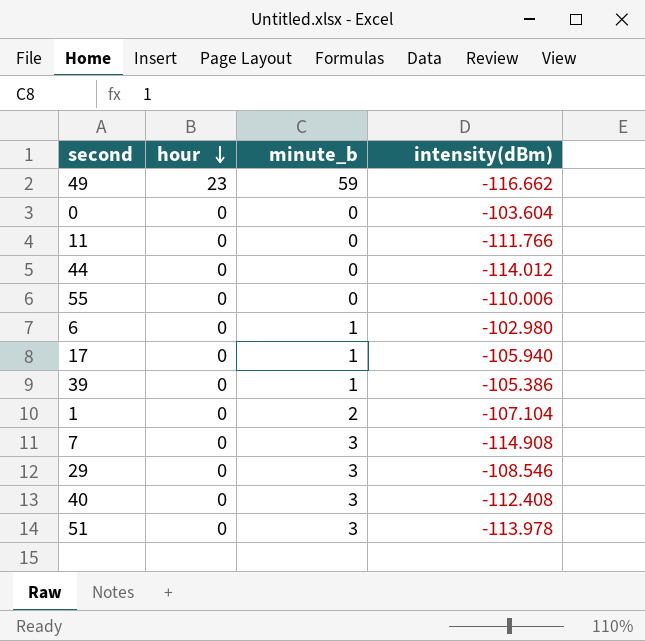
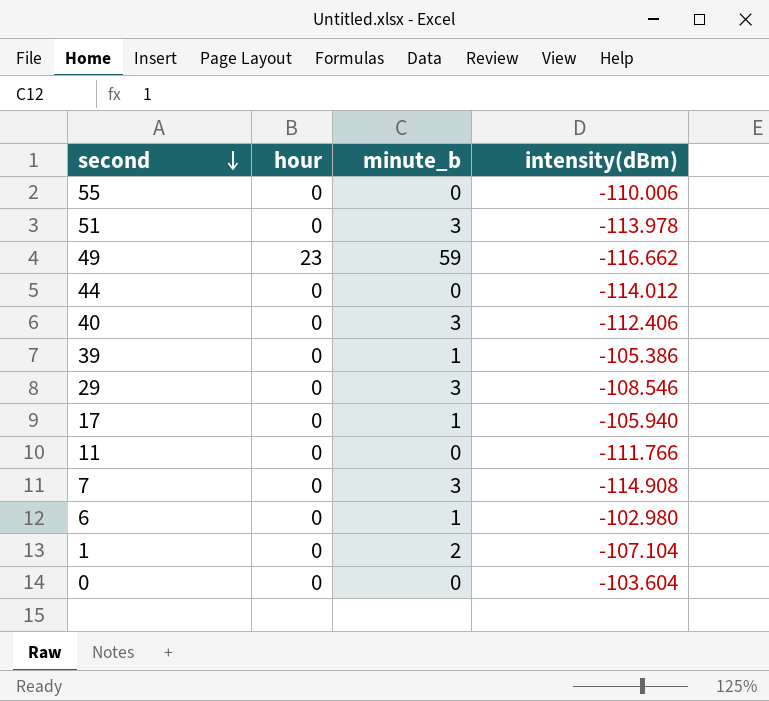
row order: hour descending -> second descending
40 | intensity(dBm): -112.408 -> -112.406

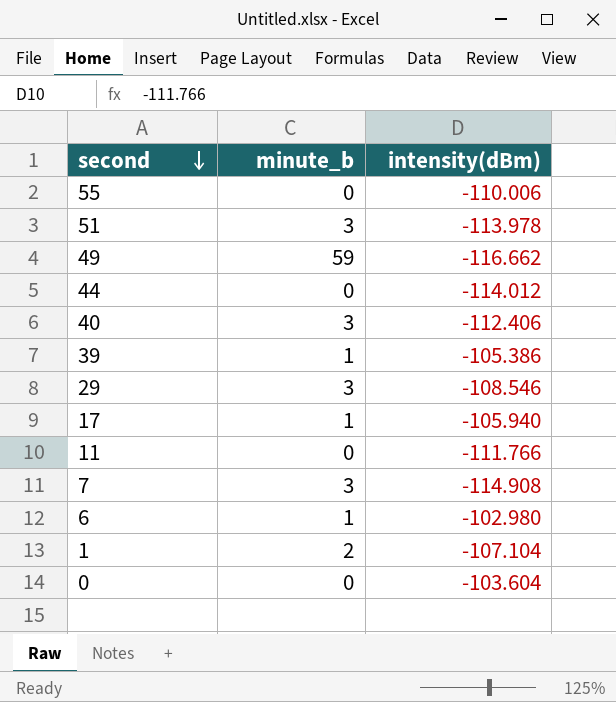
column hour | position: 2 -> none

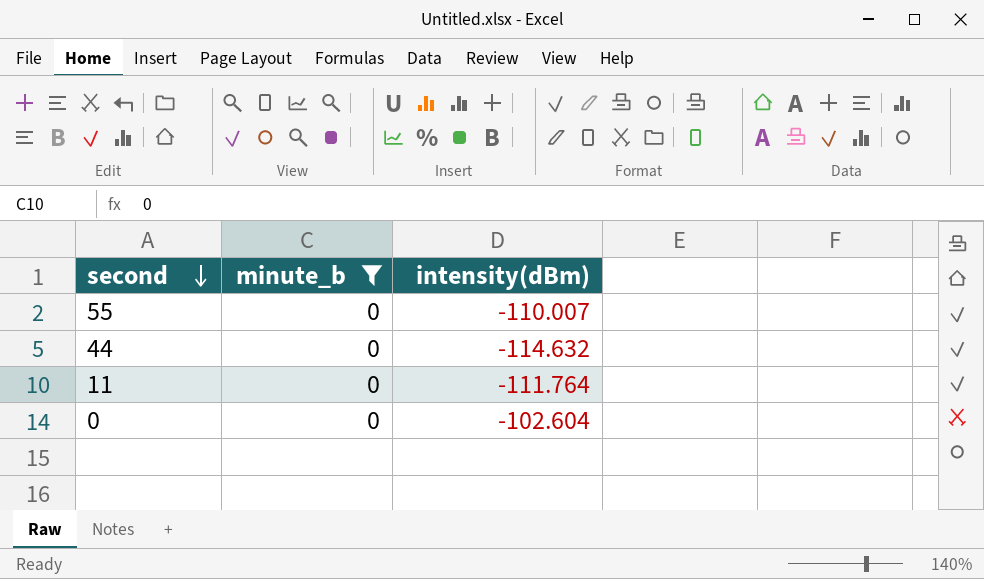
filter: none -> minute_b = 0
55 | intensity(dBm): -110.006 -> -110.007
44 | intensity(dBm): -114.012 -> -114.632
11 | intensity(dBm): -111.766 -> -111.764
0 | intensity(dBm): -103.604 -> -102.604

